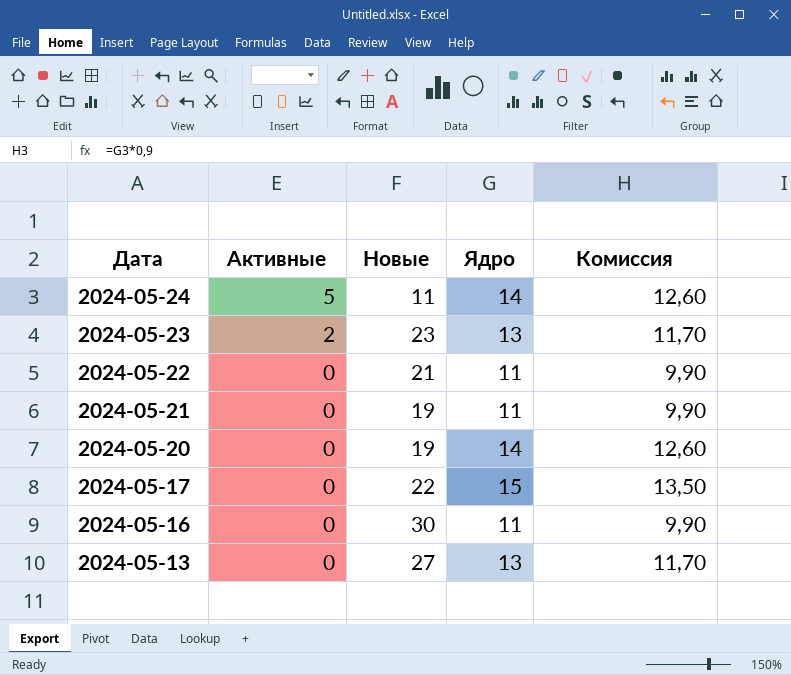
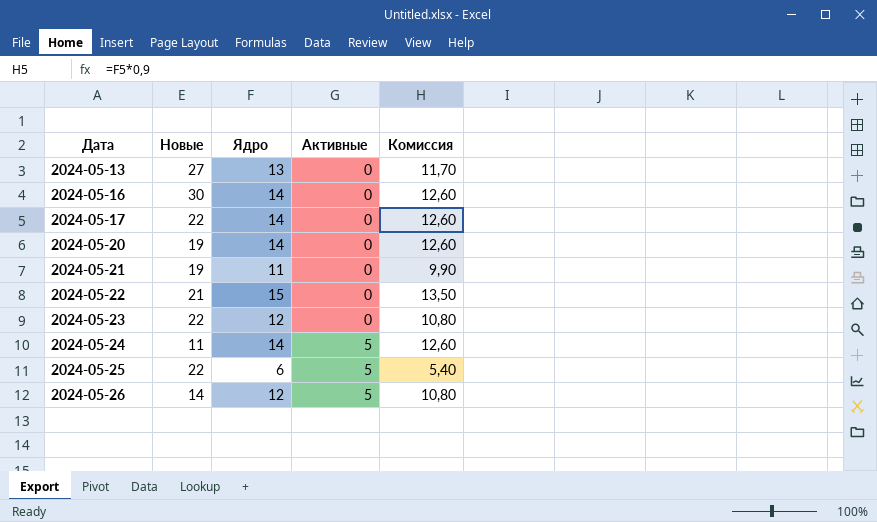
row order: Дата descending -> Дата ascending
column Активные | position: 2 -> 4
2024-05-16 | Ядро: 11 -> 14
2024-05-16 | Комиссия: 9,90 -> 12,60
2024-05-17 | Ядро: 15 -> 14
2024-05-17 | Комиссия: 13,50 -> 12,60
2024-05-22 | Ядро: 11 -> 15
2024-05-22 | Комиссия: 9,90 -> 13,50
2024-05-23 | Новые: 23 -> 22
2024-05-23 | Ядро: 13 -> 12
2024-05-23 | Активные: 2 -> 0
2024-05-23 | Комиссия: 11,70 -> 10,80
row 2024-05-25: none -> 22 | 6 | 5 | 5,40
row 2024-05-26: none -> 14 | 12 | 5 | 10,80

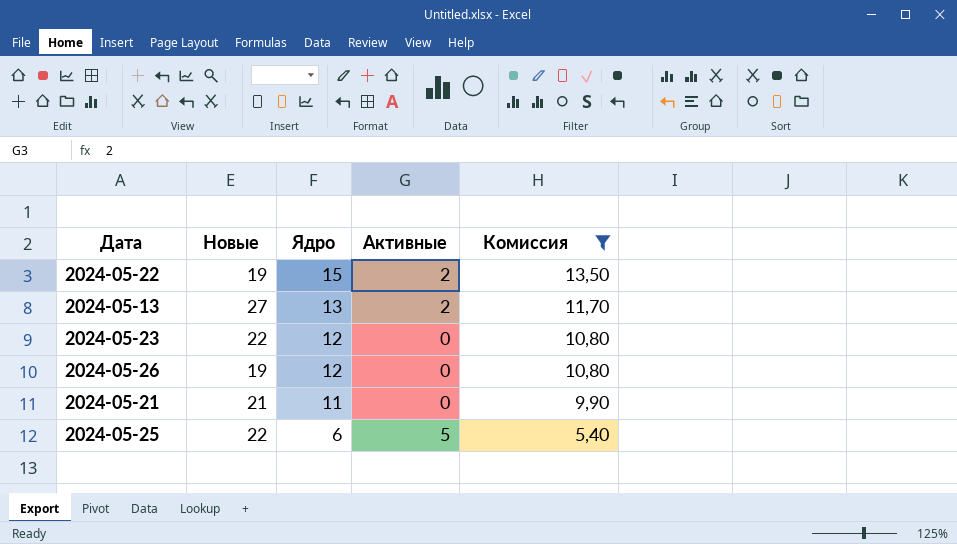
filter: none -> Комиссия != 12,60
row order: Дата ascending -> Ядро descending
2024-05-22 | Новые: 21 -> 19
2024-05-22 | Активные: 0 -> 2
2024-05-13 | Активные: 0 -> 2
2024-05-26 | Новые: 14 -> 19
2024-05-26 | Активные: 5 -> 0
2024-05-21 | Новые: 19 -> 21

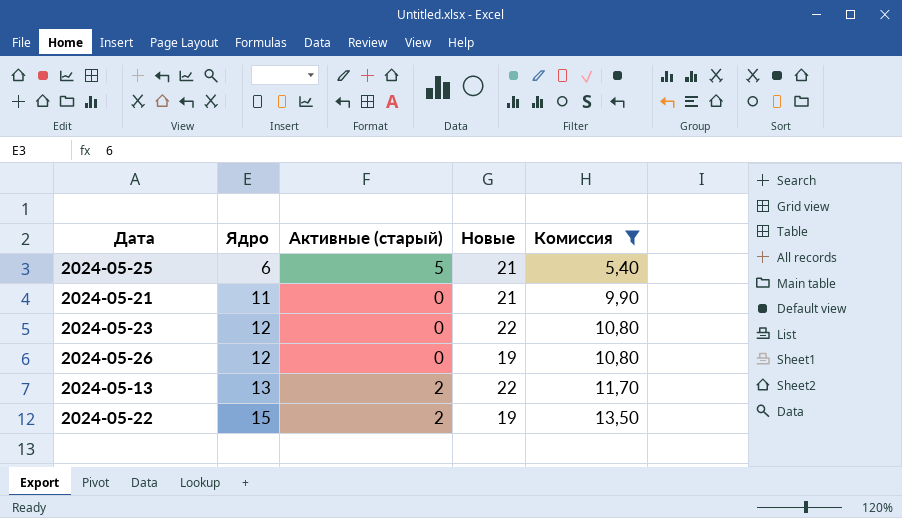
row order: Ядро descending -> Ядро ascending
column name: Активные -> Активные (старый)
column Новые | position: 2 -> 4
2024-05-25 | Новые: 22 -> 21
2024-05-13 | Новые: 27 -> 22

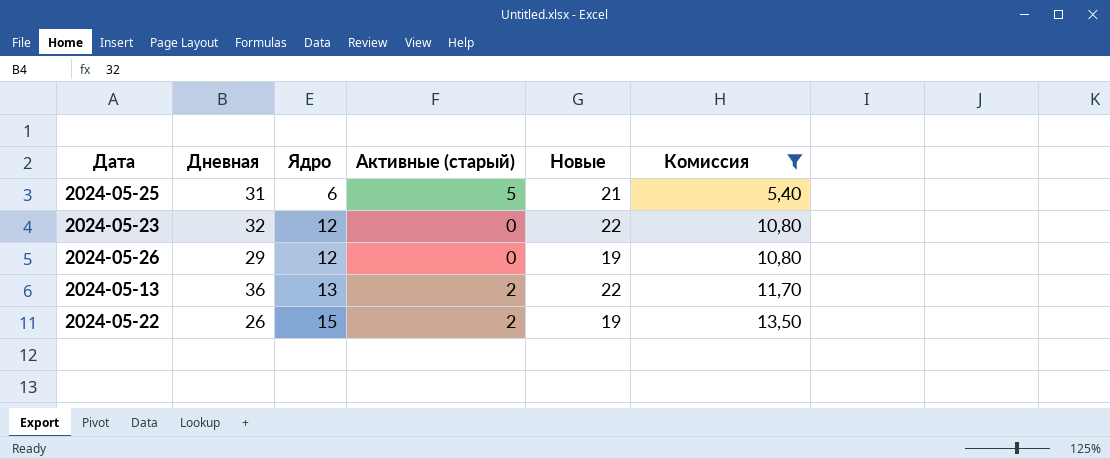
column Дневная | position: none -> 2
row 2024-05-21: 11 | 0 | 21 | 9,90 -> none

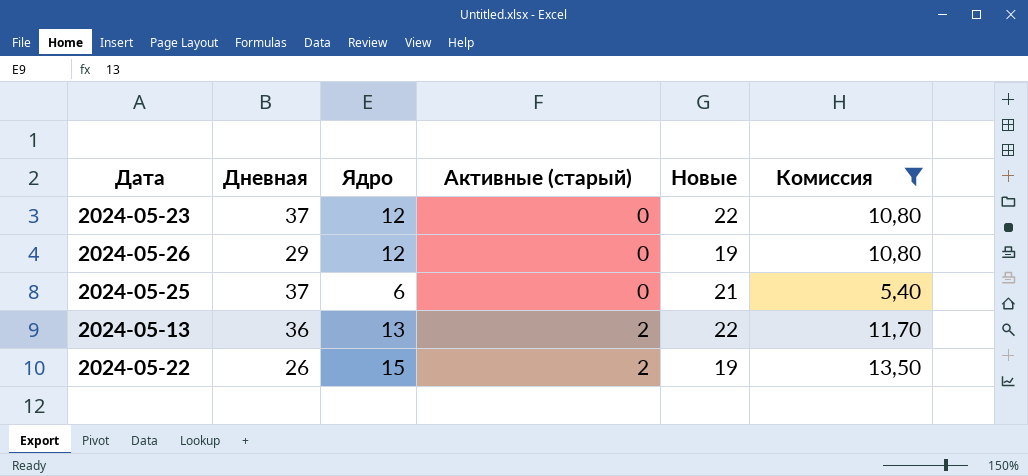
row order: Ядро ascending -> Активные (старый) ascending
2024-05-23 | Дневная: 32 -> 37
2024-05-25 | Дневная: 31 -> 37
2024-05-25 | Активные (старый): 5 -> 0

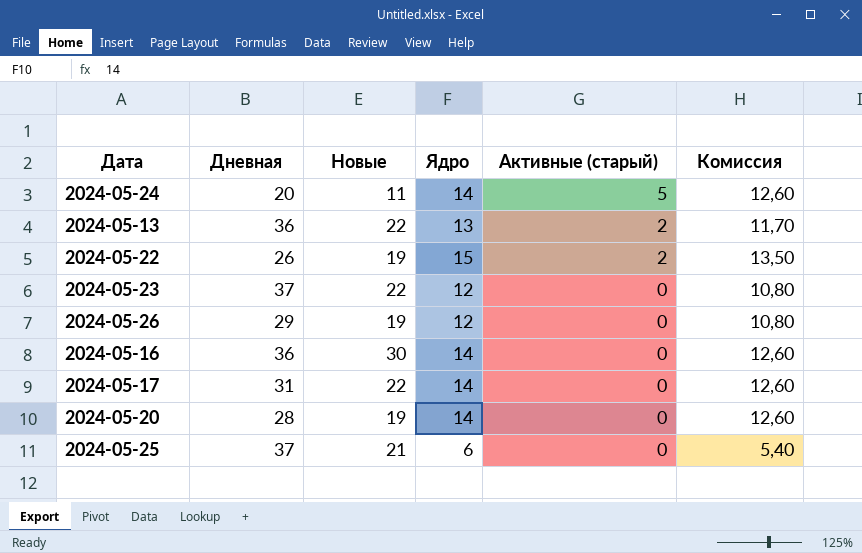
filter: Комиссия != 12,60 -> none
row order: Активные (старый) ascending -> Активные (старый) descending
column Новые | position: 5 -> 3

